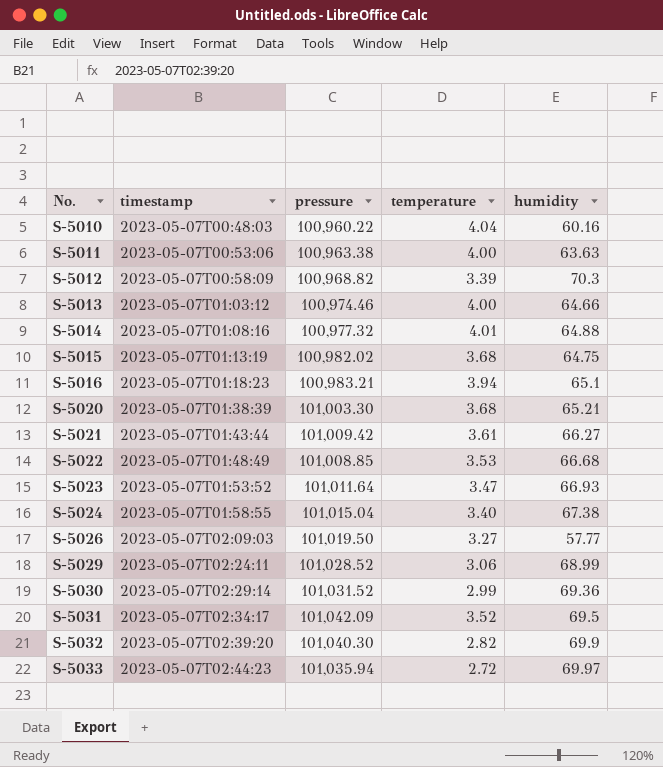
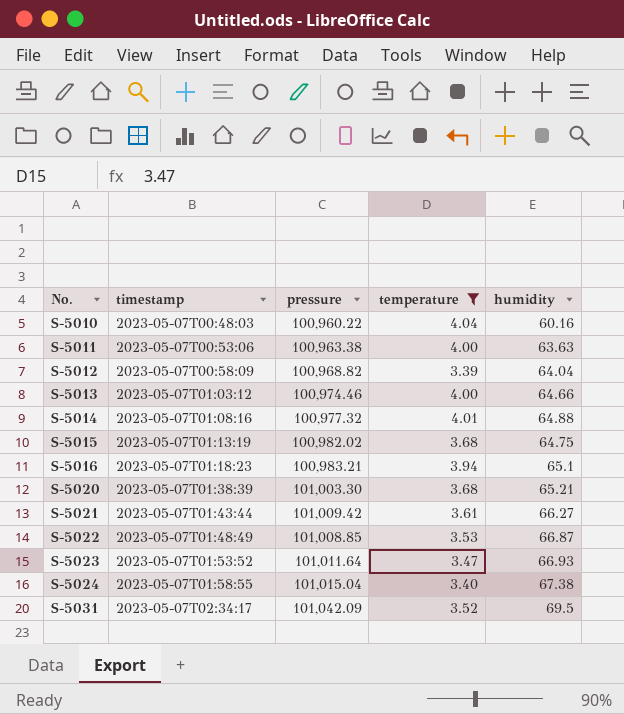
filter: none -> temperature >= 3.39
S-5012 | humidity: 70.3 -> 64.04
S-5022 | humidity: 66.68 -> 66.87

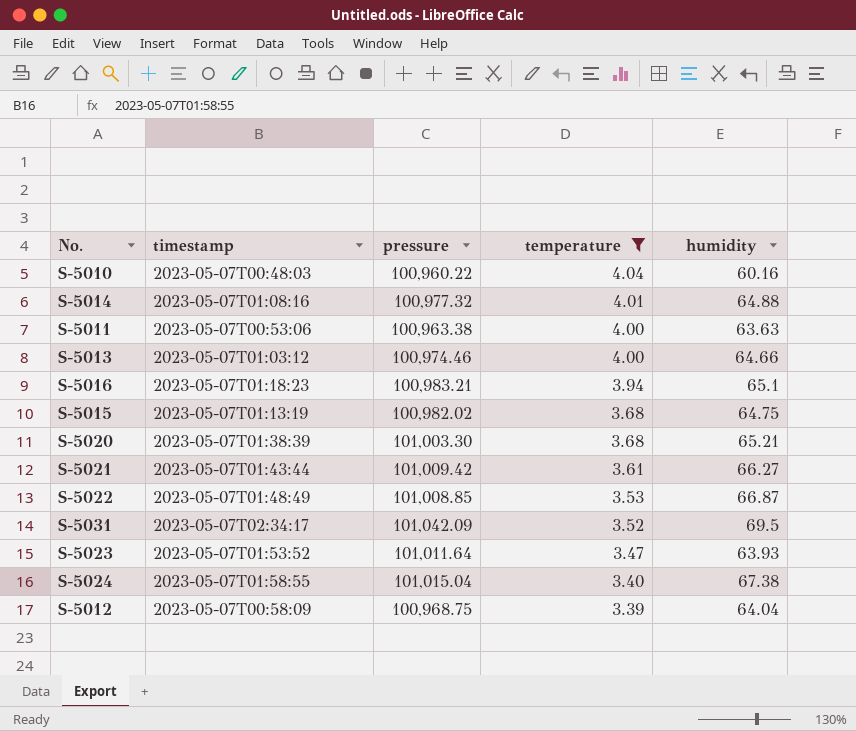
row order: No. ascending -> temperature descending
S-5023 | humidity: 66.93 -> 63.93
S-5012 | pressure: 100,968.82 -> 100,968.75

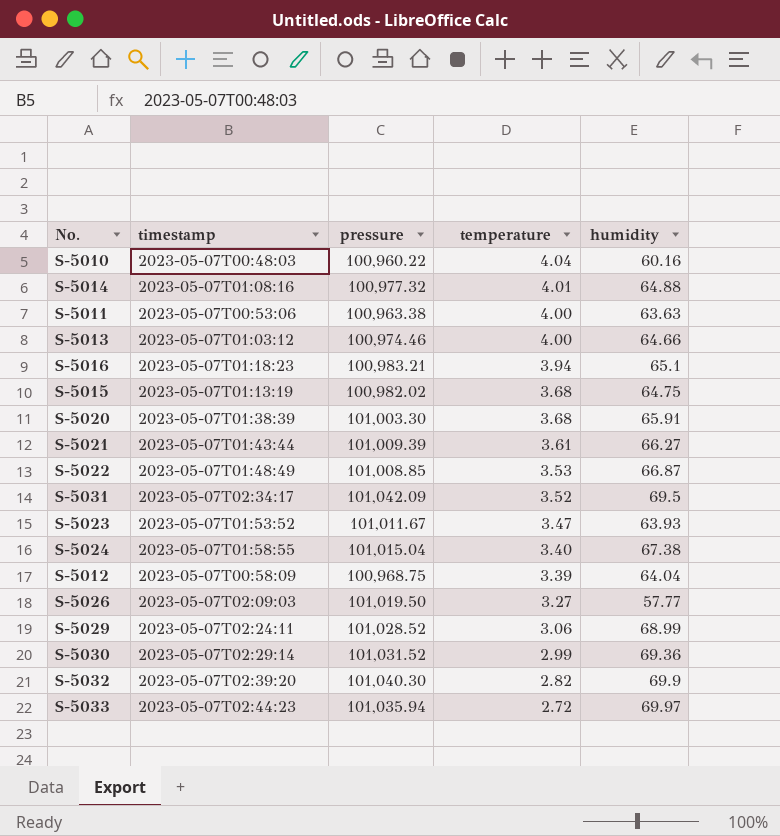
filter: temperature >= 3.39 -> none
S-5020 | humidity: 65.21 -> 65.91
S-5021 | pressure: 101,009.42 -> 101,009.39
S-5023 | pressure: 101,011.64 -> 101,011.67

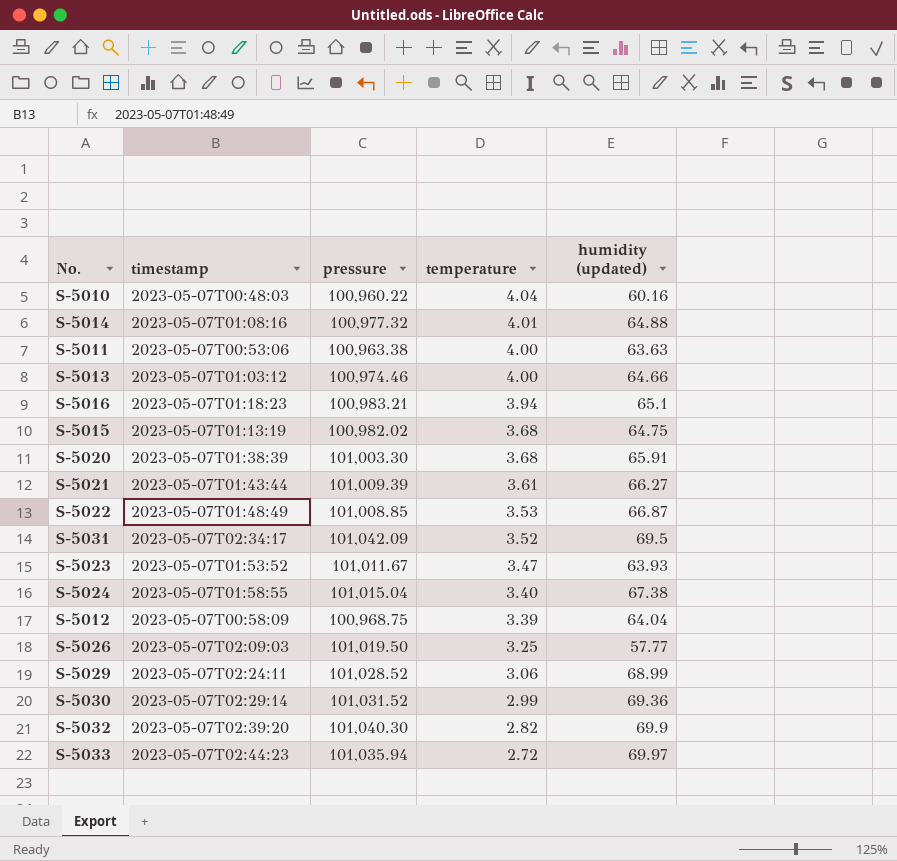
column name: humidity -> humidity (updated)
S-5026 | temperature: 3.27 -> 3.25

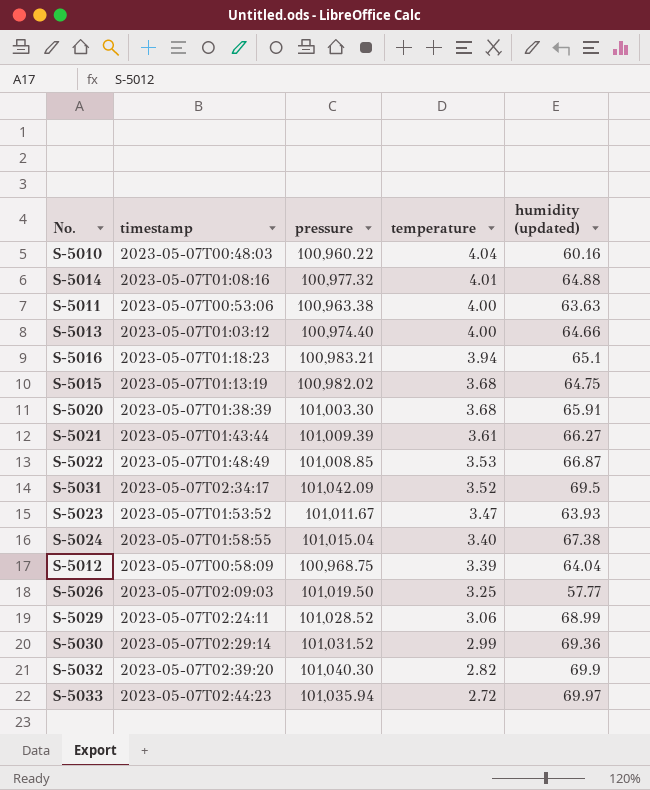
S-5013 | pressure: 100,974.46 -> 100,974.40

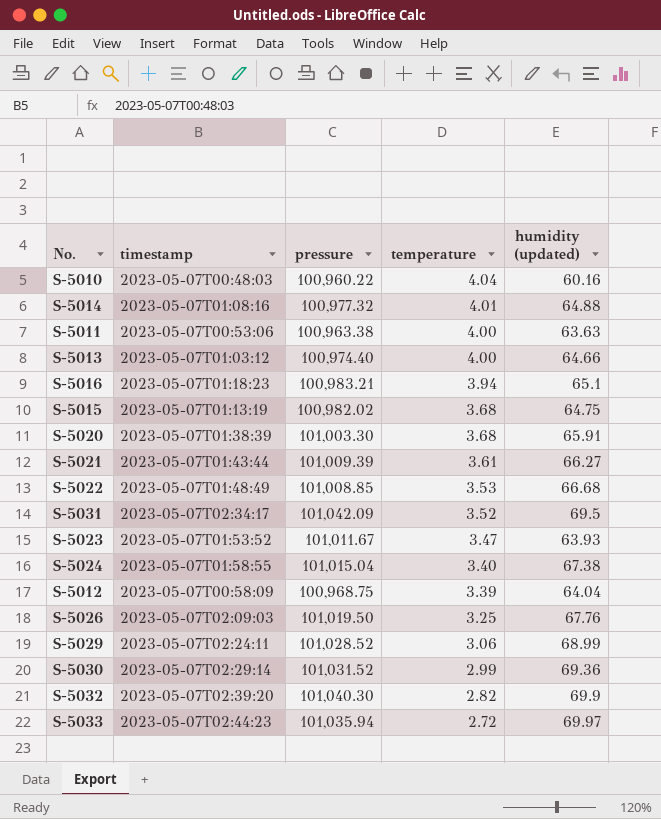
S-5022 | humidity (updated): 66.87 -> 66.68
S-5026 | humidity (updated): 57.77 -> 67.76

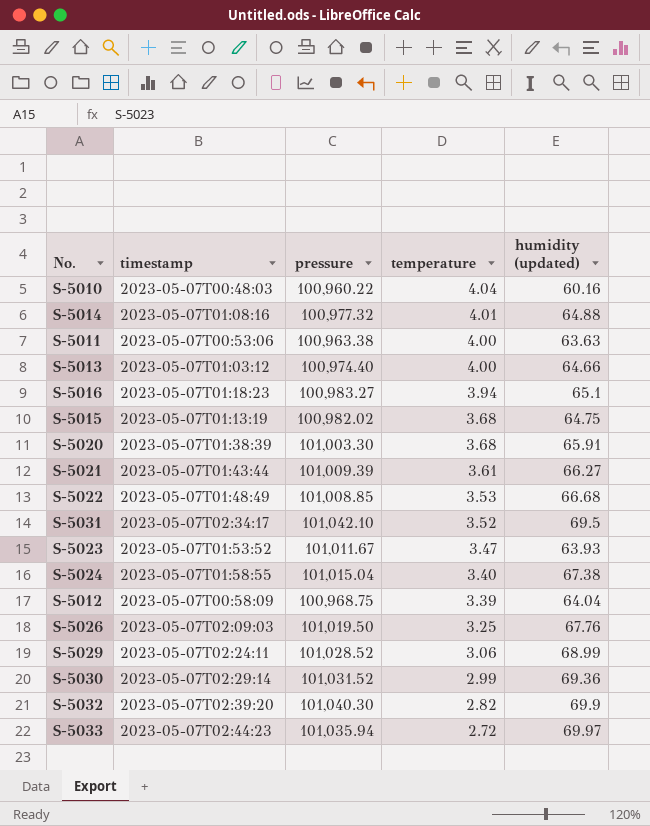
S-5016 | pressure: 100,983.21 -> 100,983.27
S-5031 | pressure: 101,042.09 -> 101,042.10

